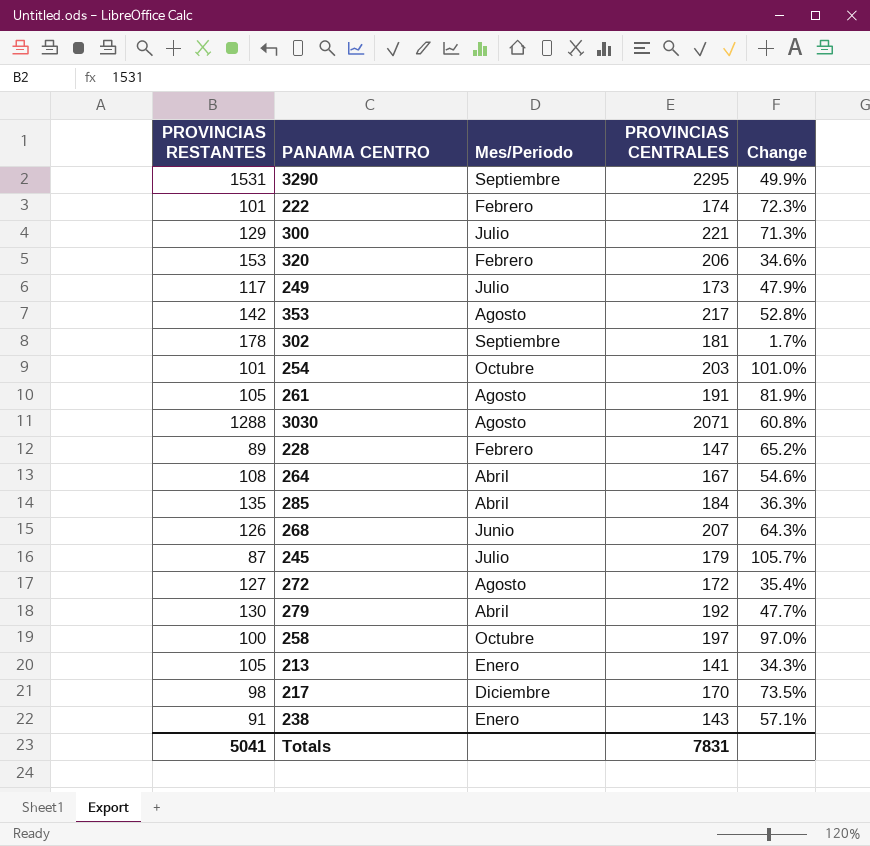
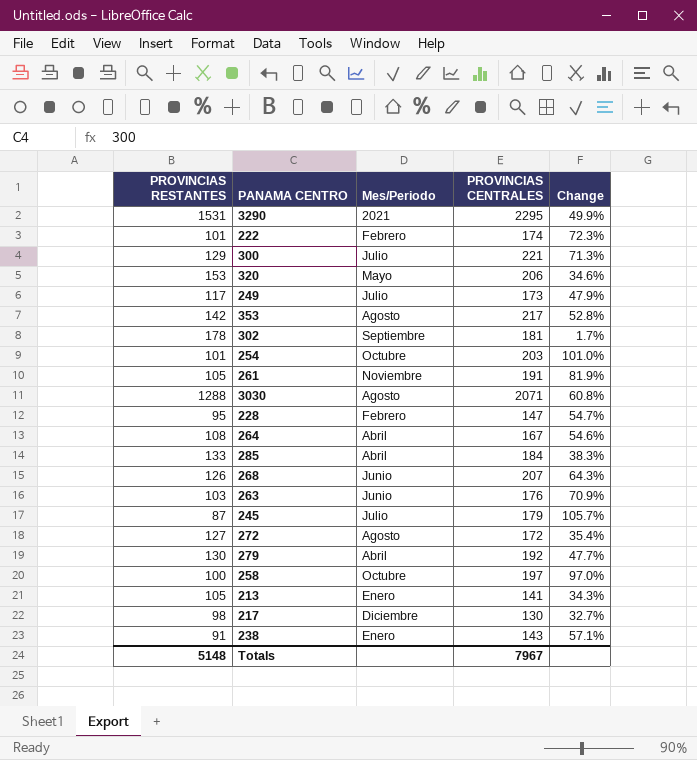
3290 | Mes/Periodo: Septiembre -> 2021
320 | Mes/Periodo: Febrero -> Mayo
261 | Mes/Periodo: Agosto -> Noviembre
228 | PROVINCIAS RESTANTES: 89 -> 95
228 | Change: 65.2% -> 54.7%
285 | PROVINCIAS RESTANTES: 135 -> 133
285 | Change: 36.3% -> 38.3%
row 263: none -> 103 | Junio | 176 | 70.9%
217 | PROVINCIAS CENTRALES: 170 -> 130
217 | Change: 73.5% -> 32.7%
Totals | PROVINCIAS RESTANTES: 5041 -> 5148
Totals | PROVINCIAS CENTRALES: 7831 -> 7967

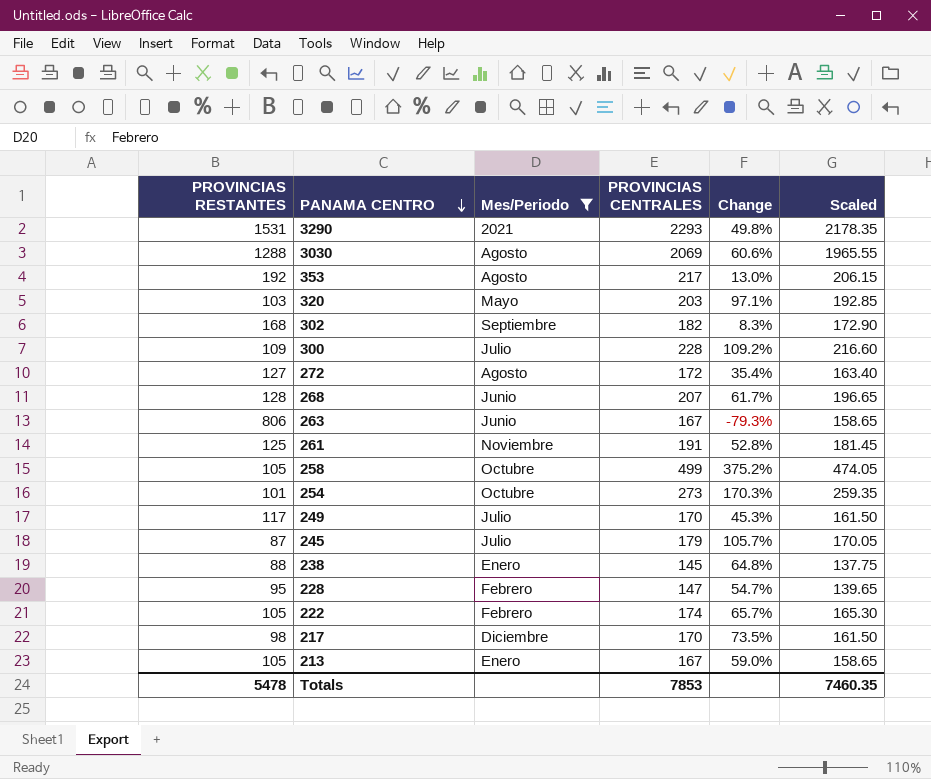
filter: none -> Mes/Periodo != Abril
row order: none -> PANAMA CENTRO descending
column Scaled | formula: none -> [PROVINCIAS CENTRALES] * 0.95
3290 | PROVINCIAS CENTRALES: 2295 -> 2293
3290 | Change: 49.9% -> 49.8%
3030 | PROVINCIAS CENTRALES: 2071 -> 2069
3030 | Change: 60.8% -> 60.6%
353 | PROVINCIAS RESTANTES: 142 -> 192
353 | Change: 52.8% -> 13.0%
320 | PROVINCIAS RESTANTES: 153 -> 103
320 | PROVINCIAS CENTRALES: 206 -> 203
320 | Change: 34.6% -> 97.1%
302 | PROVINCIAS RESTANTES: 178 -> 168
302 | PROVINCIAS CENTRALES: 181 -> 182
302 | Change: 1.7% -> 8.3%
300 | PROVINCIAS RESTANTES: 129 -> 109
300 | PROVINCIAS CENTRALES: 221 -> 228
300 | Change: 71.3% -> 109.2%
268 | PROVINCIAS RESTANTES: 126 -> 128
268 | Change: 64.3% -> 61.7%
263 | PROVINCIAS RESTANTES: 103 -> 806
263 | PROVINCIAS CENTRALES: 176 -> 167
263 | Change: 70.9% -> -79.3%
261 | PROVINCIAS RESTANTES: 105 -> 125
261 | Change: 81.9% -> 52.8%
258 | PROVINCIAS RESTANTES: 100 -> 105
258 | PROVINCIAS CENTRALES: 197 -> 499
258 | Change: 97.0% -> 375.2%
254 | PROVINCIAS CENTRALES: 203 -> 273
254 | Change: 101.0% -> 170.3%
249 | PROVINCIAS CENTRALES: 173 -> 170
249 | Change: 47.9% -> 45.3%
238 | PROVINCIAS RESTANTES: 91 -> 88
238 | PROVINCIAS CENTRALES: 143 -> 145
238 | Change: 57.1% -> 64.8%
222 | PROVINCIAS RESTANTES: 101 -> 105
222 | Change: 72.3% -> 65.7%
217 | PROVINCIAS CENTRALES: 130 -> 170
217 | Change: 32.7% -> 73.5%
213 | PROVINCIAS CENTRALES: 141 -> 167
213 | Change: 34.3% -> 59.0%
Totals | PROVINCIAS RESTANTES: 5148 -> 5478
Totals | PROVINCIAS CENTRALES: 7967 -> 7853

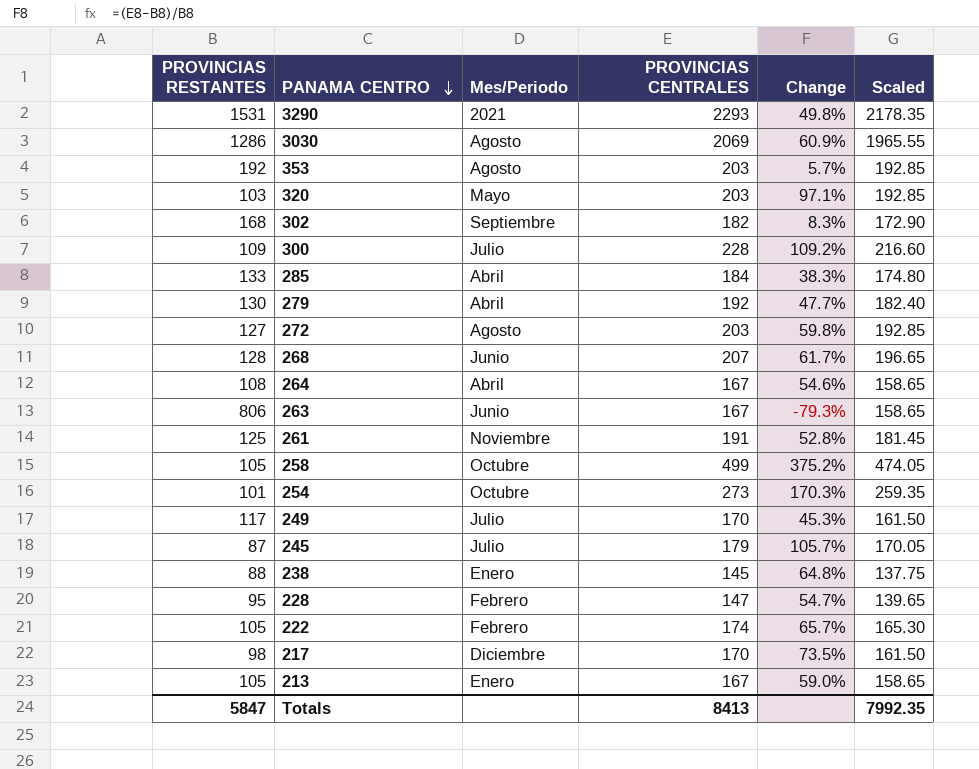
filter: Mes/Periodo != Abril -> none
3030 | PROVINCIAS RESTANTES: 1288 -> 1286
3030 | Change: 60.6% -> 60.9%
353 | PROVINCIAS CENTRALES: 217 -> 203
353 | Change: 13.0% -> 5.7%
353 | Scaled: 206.15 -> 192.85
272 | PROVINCIAS CENTRALES: 172 -> 203
272 | Change: 35.4% -> 59.8%
272 | Scaled: 163.40 -> 192.85
Totals | PROVINCIAS RESTANTES: 5478 -> 5847
Totals | PROVINCIAS CENTRALES: 7853 -> 8413
Totals | Scaled: 7460.35 -> 7992.35

